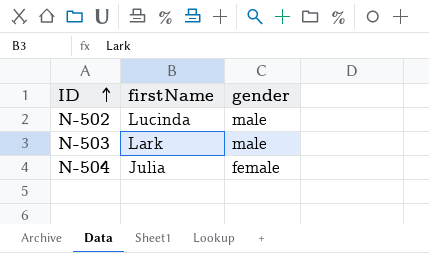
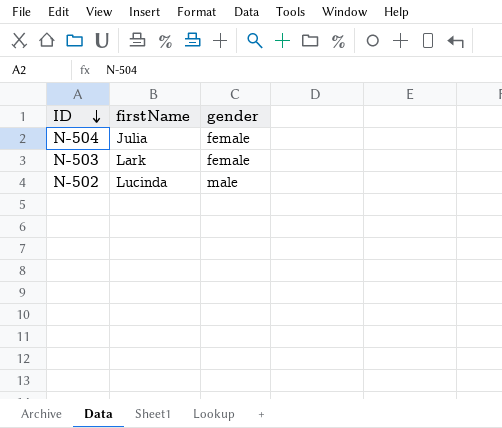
row order: ID ascending -> ID descending
N-503 | gender: male -> female

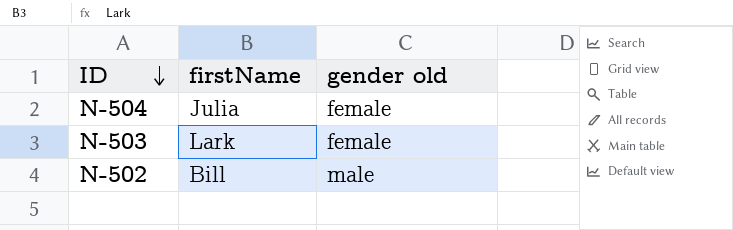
column name: gender -> gender old
N-502 | firstName: Lucinda -> Bill

